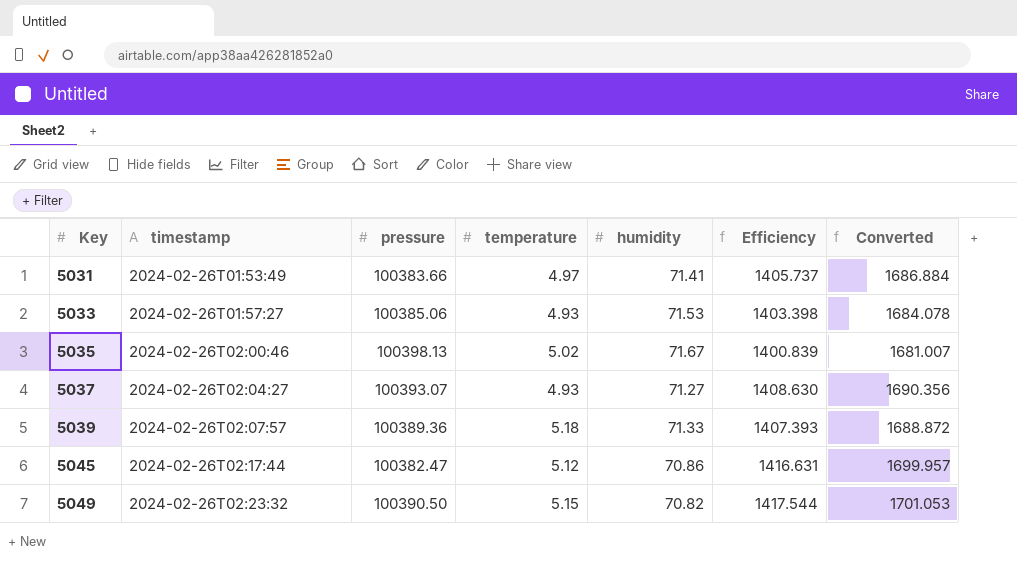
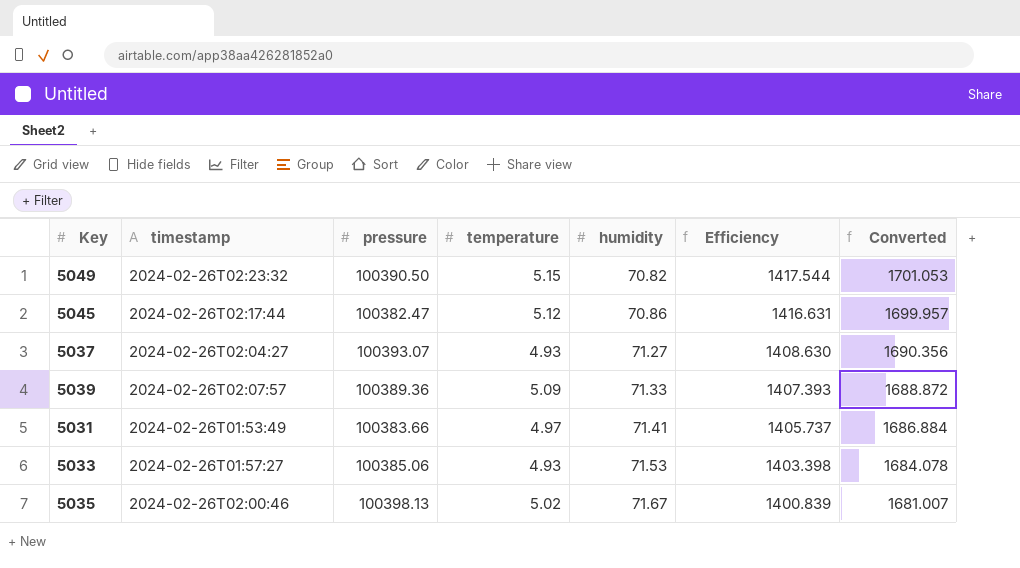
row order: Key ascending -> humidity ascending
5039 | temperature: 5.18 -> 5.09

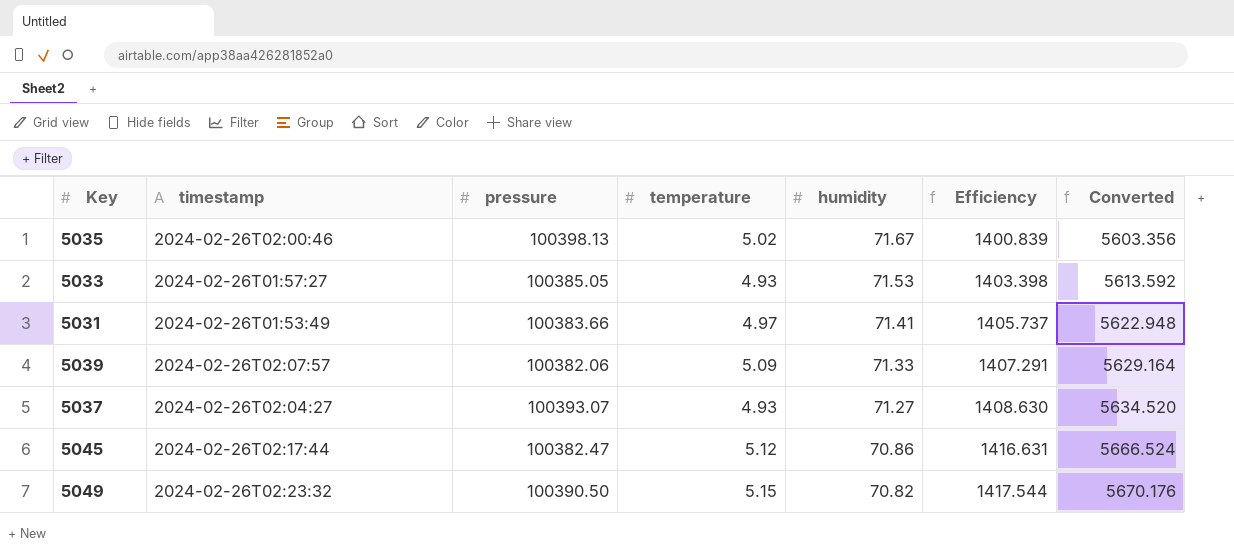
row order: humidity ascending -> humidity descending
column Converted | formula: [Efficiency] * 1.2 -> [Efficiency] * 4
5033 | pressure: 100385.06 -> 100385.05
5039 | pressure: 100389.36 -> 100382.06
5039 | Efficiency: 1407.393 -> 1407.291

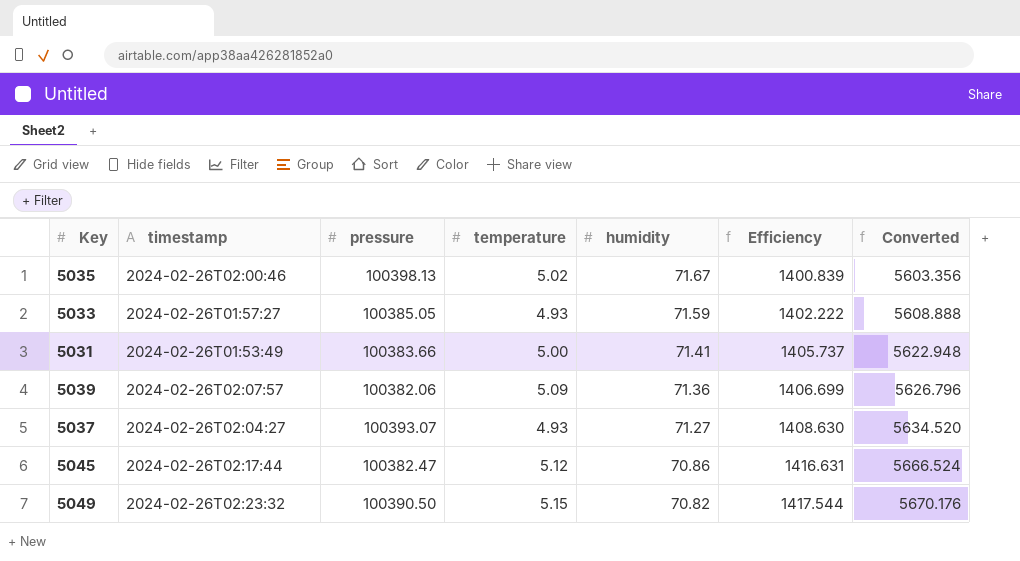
5033 | humidity: 71.53 -> 71.59
5033 | Efficiency: 1403.398 -> 1402.222
5033 | Converted: 5613.592 -> 5608.888
5031 | temperature: 4.97 -> 5.00
5039 | humidity: 71.33 -> 71.36
5039 | Efficiency: 1407.291 -> 1406.699
5039 | Converted: 5629.164 -> 5626.796

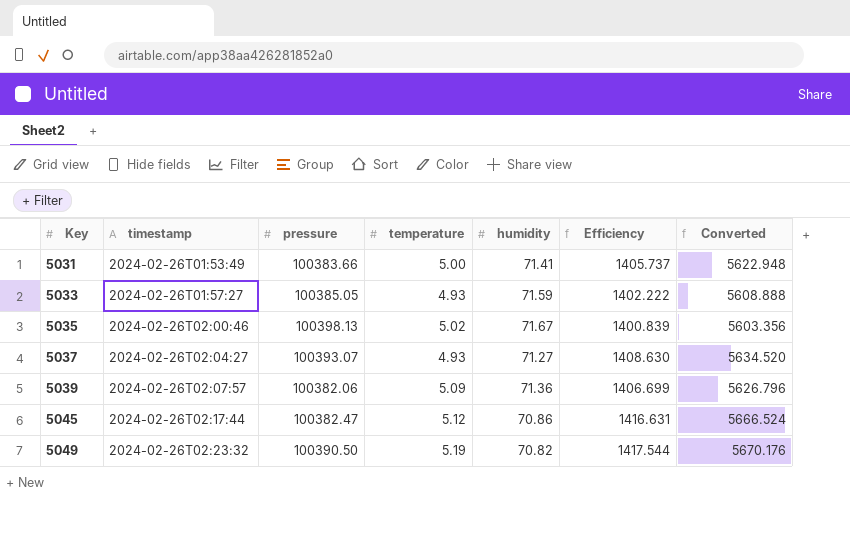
row order: humidity descending -> Key ascending
5049 | temperature: 5.15 -> 5.19

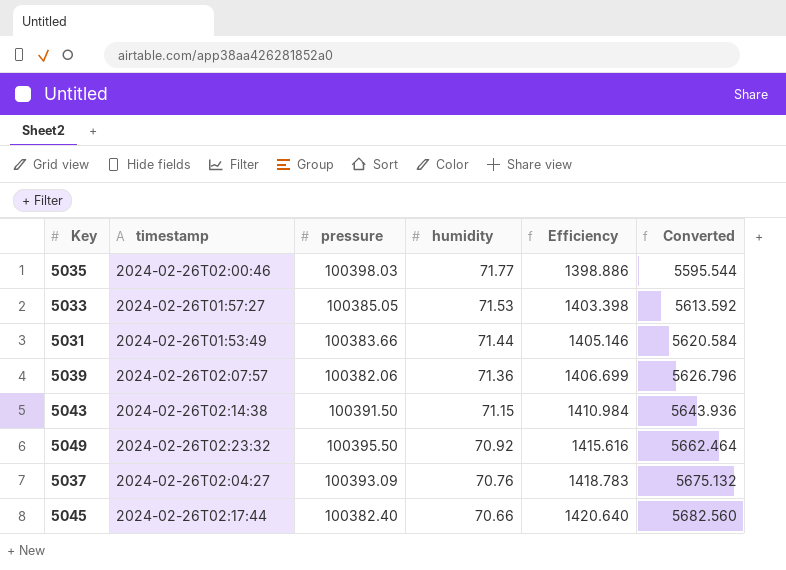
row order: Key ascending -> humidity descending
column temperature | position: 4 -> none
5035 | pressure: 100398.13 -> 100398.03
5035 | humidity: 71.67 -> 71.77
5035 | Efficiency: 1400.839 -> 1398.886
5035 | Converted: 5603.356 -> 5595.544
5033 | humidity: 71.59 -> 71.53
5033 | Efficiency: 1402.222 -> 1403.398
5033 | Converted: 5608.888 -> 5613.592
5031 | humidity: 71.41 -> 71.44
5031 | Efficiency: 1405.737 -> 1405.146
5031 | Converted: 5622.948 -> 5620.584
row 5043: none -> 2024-02-26T02:14:38 | 100391.50 | 71.15 | 1410.984 | 5643.936
5049 | pressure: 100390.50 -> 100395.50
5049 | humidity: 70.82 -> 70.92
5049 | Efficiency: 1417.544 -> 1415.616
5049 | Converted: 5670.176 -> 5662.464
5037 | pressure: 100393.07 -> 100393.09
5037 | humidity: 71.27 -> 70.76
5037 | Efficiency: 1408.630 -> 1418.783
5037 | Converted: 5634.520 -> 5675.132
5045 | pressure: 100382.47 -> 100382.40
5045 | humidity: 70.86 -> 70.66
5045 | Efficiency: 1416.631 -> 1420.640
5045 | Converted: 5666.524 -> 5682.560

